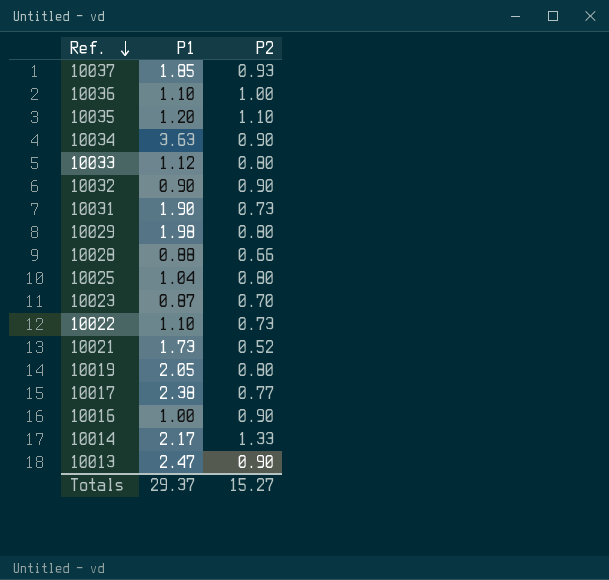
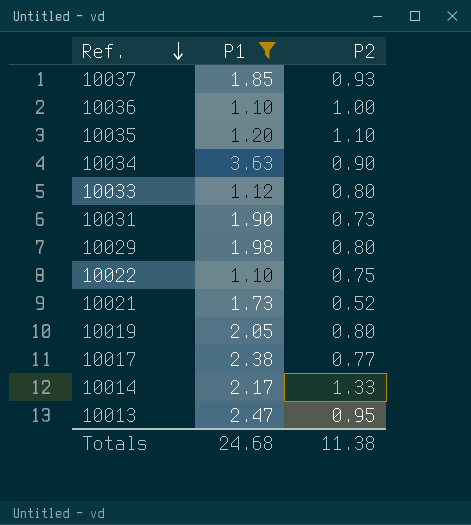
filter: none -> P1 >= 1.10
10022 | P2: 0.73 -> 0.75
10013 | P2: 0.90 -> 0.95
Totals | P1: 29.37 -> 24.68
Totals | P2: 15.27 -> 11.38

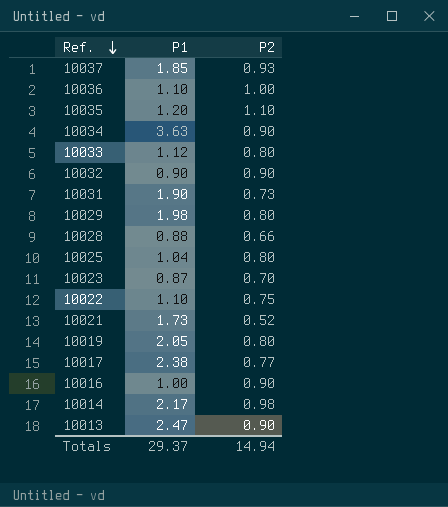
filter: P1 >= 1.10 -> none
10014 | P2: 1.33 -> 0.98
10013 | P2: 0.95 -> 0.90
Totals | P1: 24.68 -> 29.37
Totals | P2: 11.38 -> 14.94

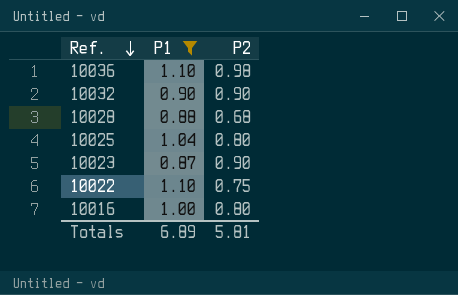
filter: none -> P1 <= 1.10
10036 | P2: 1.00 -> 0.98
10028 | P2: 0.66 -> 0.68
10023 | P2: 0.70 -> 0.90
10016 | P2: 0.90 -> 0.80
Totals | P1: 29.37 -> 6.89
Totals | P2: 14.94 -> 5.81

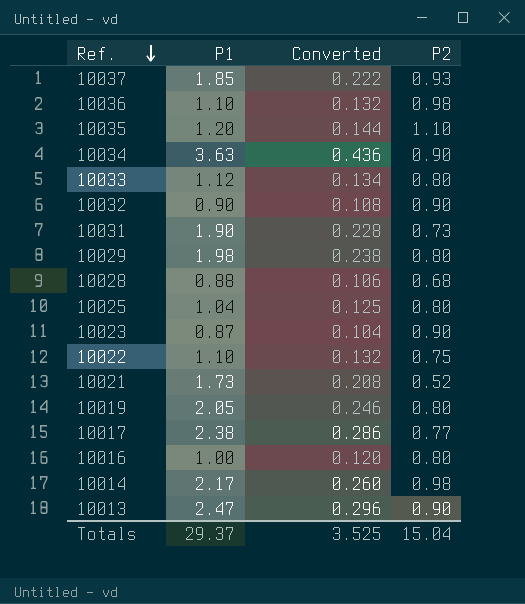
filter: P1 <= 1.10 -> none
column Converted | formula: none -> [P1] * 0.12
Totals | P1: 6.89 -> 29.37
Totals | P2: 5.81 -> 15.04

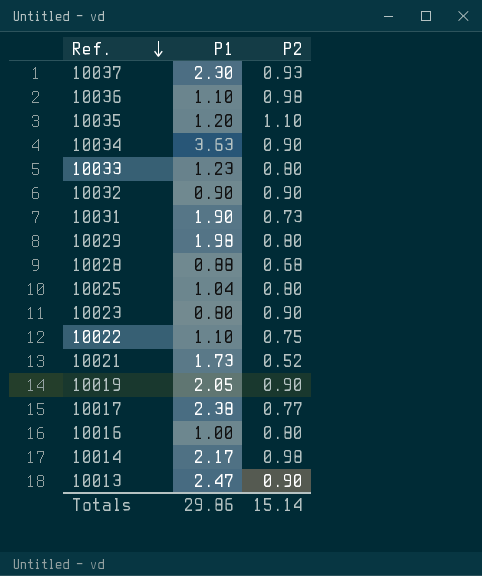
column Converted | formula: [P1] * 0.12 -> none
10037 | P1: 1.85 -> 2.30
10033 | P1: 1.12 -> 1.23
10023 | P1: 0.87 -> 0.80
10019 | P2: 0.80 -> 0.90
Totals | P1: 29.37 -> 29.86
Totals | P2: 15.04 -> 15.14

